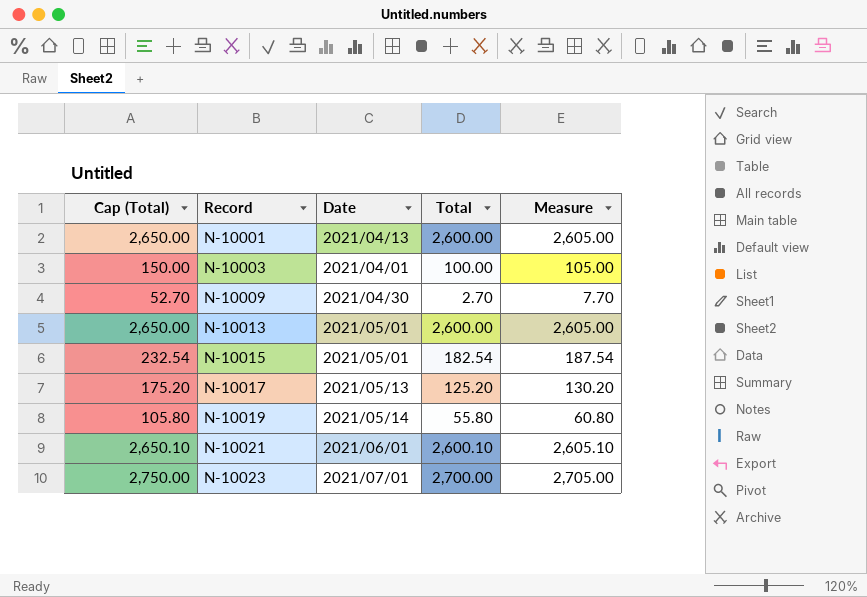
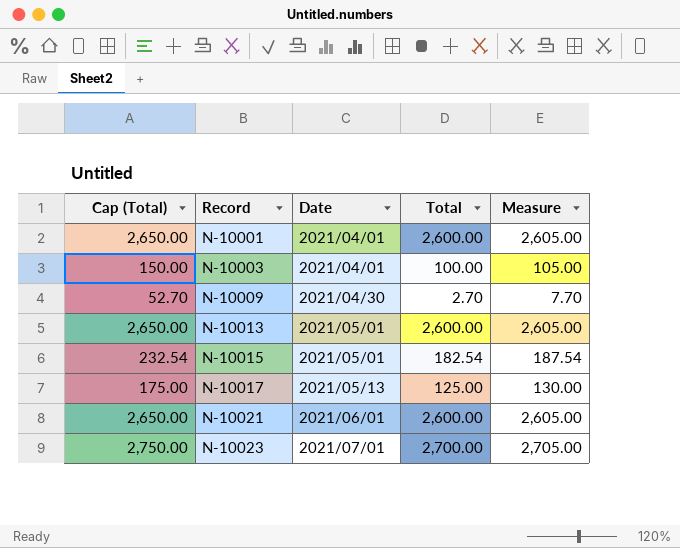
row N-10019: 105.80 | 2021/05/14 | 55.80 | 60.80 -> none
N-10001 | Date: 2021/04/13 -> 2021/04/01
N-10017 | Cap (Total): 175.20 -> 175.00
N-10017 | Total: 125.20 -> 125.00
N-10017 | Measure: 130.20 -> 130.00
N-10021 | Cap (Total): 2,650.10 -> 2,650.00
N-10021 | Total: 2,600.10 -> 2,600.00
N-10021 | Measure: 2,605.10 -> 2,605.00

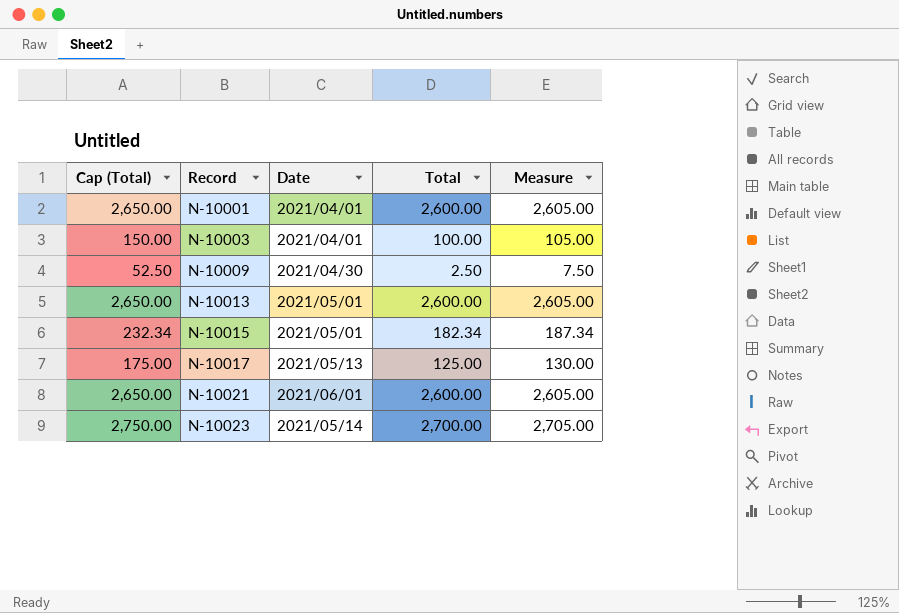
N-10009 | Cap (Total): 52.70 -> 52.50
N-10009 | Total: 2.70 -> 2.50
N-10009 | Measure: 7.70 -> 7.50
N-10015 | Cap (Total): 232.54 -> 232.34
N-10015 | Total: 182.54 -> 182.34
N-10015 | Measure: 187.54 -> 187.34
N-10023 | Date: 2021/07/01 -> 2021/05/14

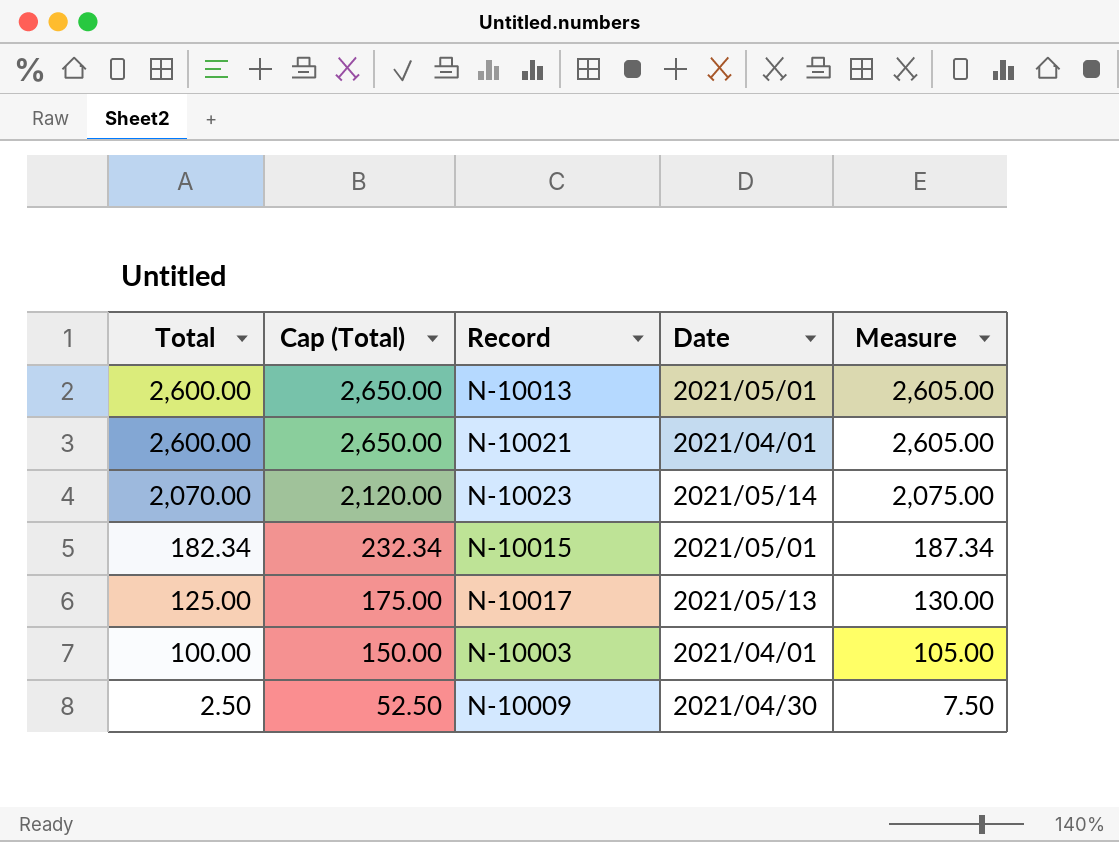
row order: Record ascending -> Total descending
column Total | position: 4 -> 1
row N-10001: 2,650.00 | 2021/04/01 | 2,600.00 | 2,605.00 -> none
N-10021 | Date: 2021/06/01 -> 2021/04/01
N-10023 | Total: 2,700.00 -> 2,070.00
N-10023 | Cap (Total): 2,750.00 -> 2,120.00
N-10023 | Measure: 2,705.00 -> 2,075.00

